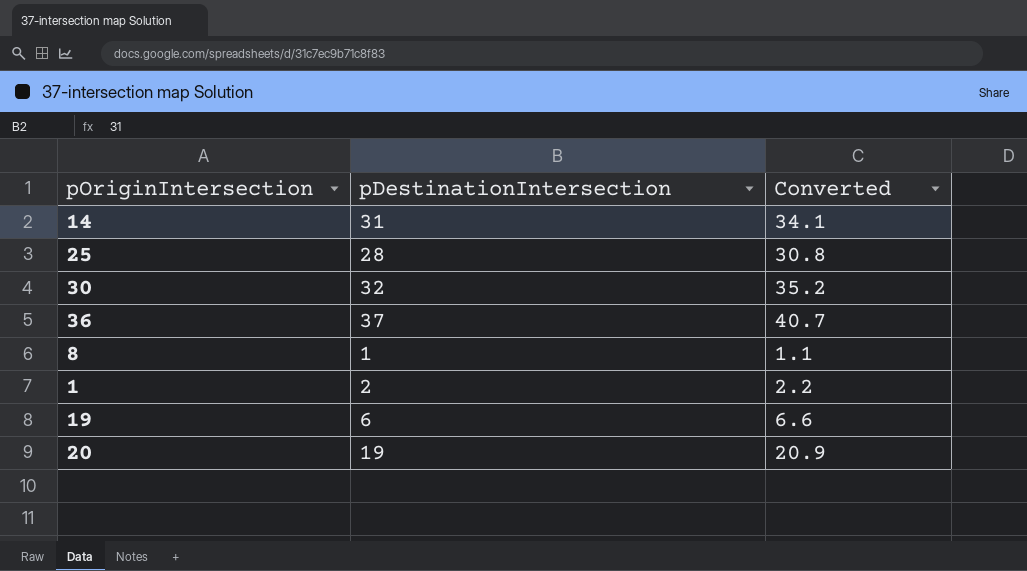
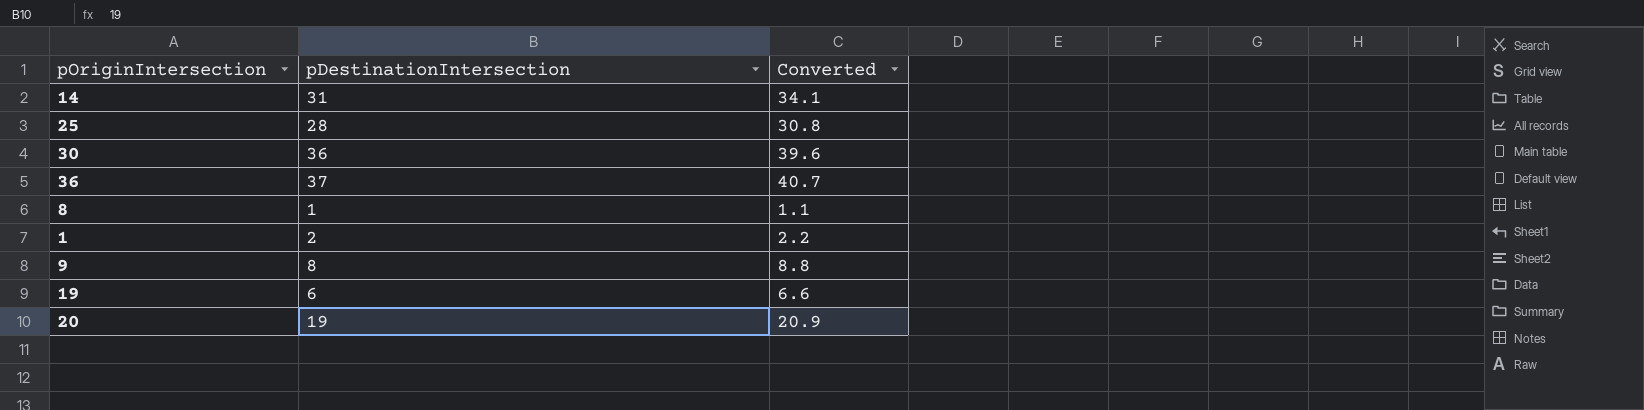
30 | pDestinationIntersection: 32 -> 36
30 | Converted: 35.2 -> 39.6
row 9: none -> 8 | 8.8

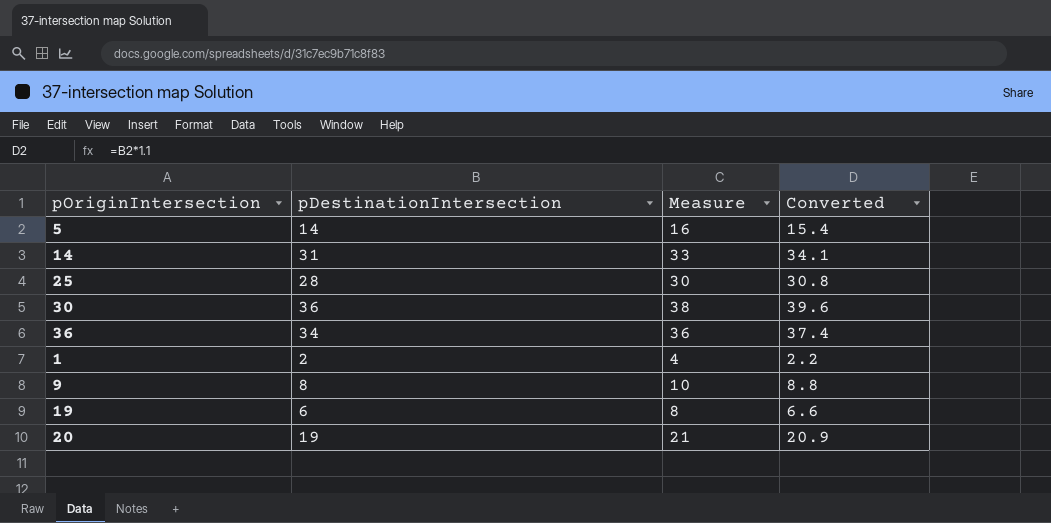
column Measure | formula: none -> [pDestinationIntersection] + 2
row 8: 1 | 1.1 -> none
row 5: none -> 14 | 16 | 15.4
36 | pDestinationIntersection: 37 -> 34
36 | Converted: 40.7 -> 37.4

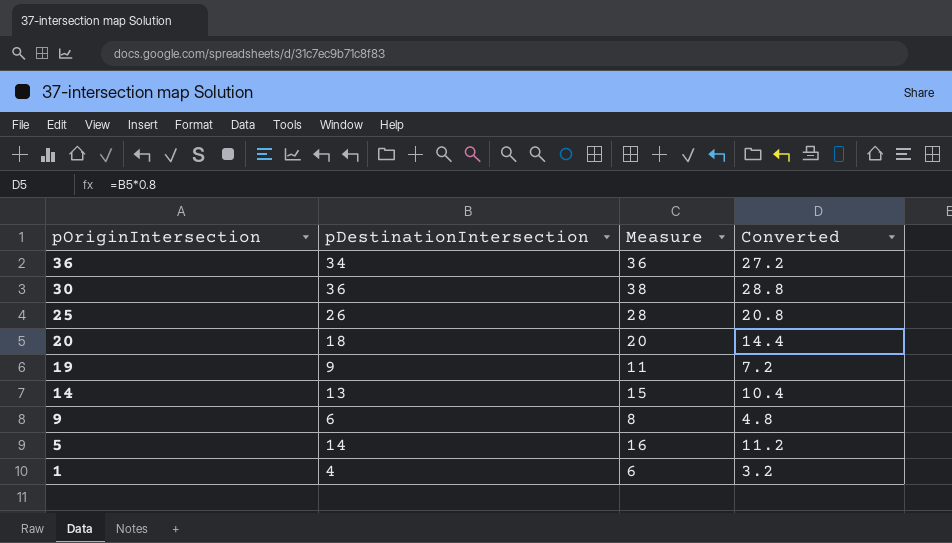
row order: none -> pOriginIntersection descending
column Converted | formula: [pDestinationIntersection] * 1.1 -> [pDestinationIntersection] * 0.8
25 | pDestinationIntersection: 28 -> 26
25 | Measure: 30 -> 28
20 | pDestinationIntersection: 19 -> 18
20 | Measure: 21 -> 20
19 | pDestinationIntersection: 6 -> 9
19 | Measure: 8 -> 11
14 | pDestinationIntersection: 31 -> 13
14 | Measure: 33 -> 15
9 | pDestinationIntersection: 8 -> 6
9 | Measure: 10 -> 8
1 | pDestinationIntersection: 2 -> 4
1 | Measure: 4 -> 6

